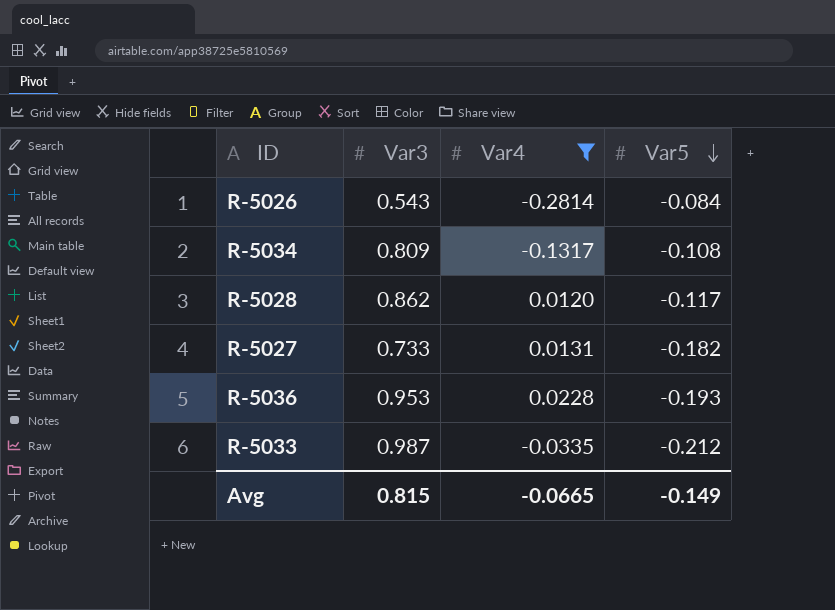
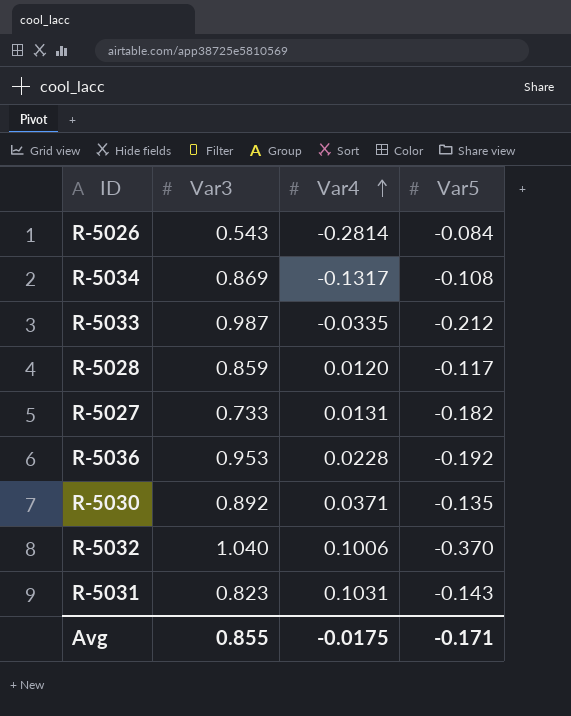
filter: Var4 <= 0.0228 -> none
row order: Var5 descending -> Var4 ascending
R-5034 | Var3: 0.809 -> 0.869
R-5028 | Var3: 0.862 -> 0.859
R-5036 | Var5: -0.193 -> -0.192
Avg | Var3: 0.815 -> 0.855
Avg | Var4: -0.0665 -> -0.0175
Avg | Var5: -0.149 -> -0.171

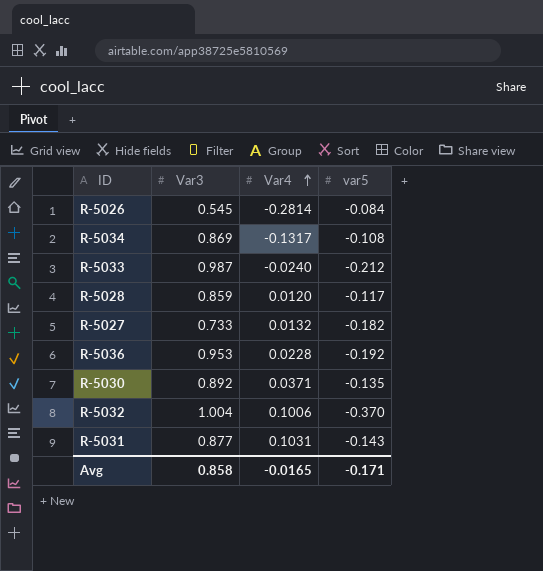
column name: Var5 -> var5
R-5026 | Var3: 0.543 -> 0.545
R-5033 | Var4: -0.0335 -> -0.0240
R-5027 | Var4: 0.0131 -> 0.0132
R-5032 | Var3: 1.040 -> 1.004
R-5031 | Var3: 0.823 -> 0.877
Avg | Var3: 0.855 -> 0.858
Avg | Var4: -0.0175 -> -0.0165

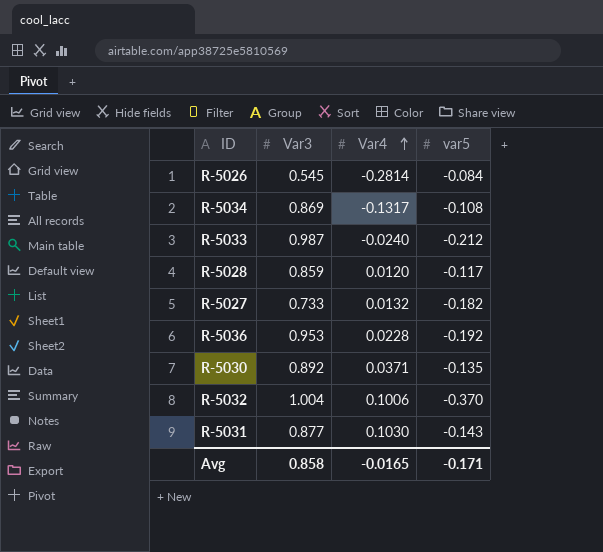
R-5031 | Var4: 0.1031 -> 0.1030

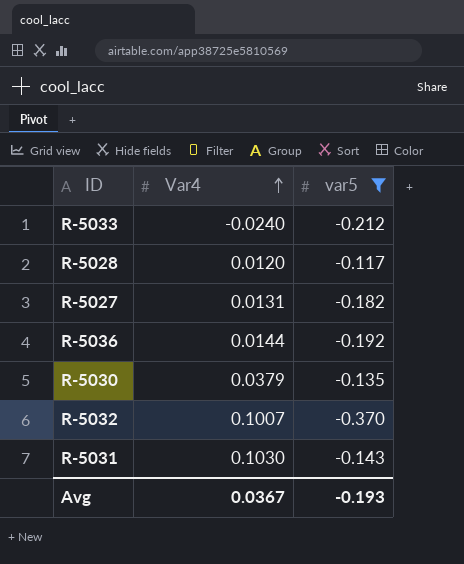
filter: none -> var5 <= -0.117
column Var3 | position: 2 -> none
R-5027 | Var4: 0.0132 -> 0.0131
R-5036 | Var4: 0.0228 -> 0.0144
R-5030 | Var4: 0.0371 -> 0.0379
R-5032 | Var4: 0.1006 -> 0.1007
Avg | Var4: -0.0165 -> 0.0367
Avg | var5: -0.171 -> -0.193

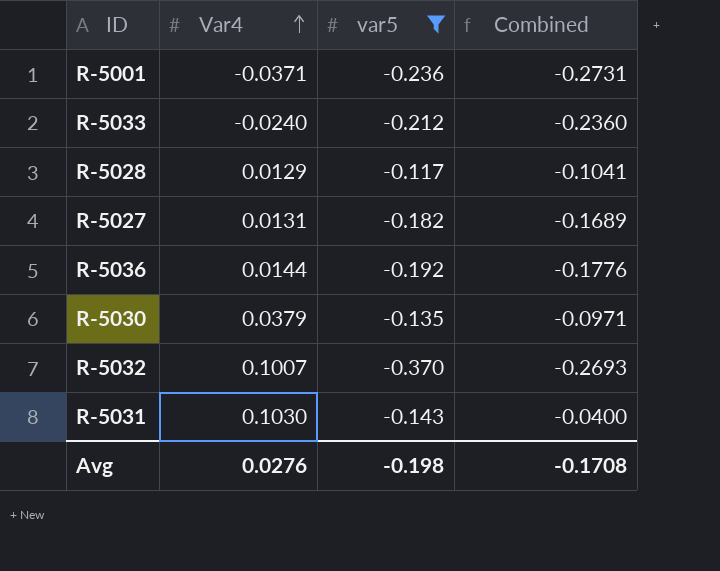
column Combined | formula: none -> [Var4] + [var5]
row R-5001: none -> -0.0371 | -0.236 | -0.2731
R-5028 | Var4: 0.0120 -> 0.0129
Avg | Var4: 0.0367 -> 0.0276
Avg | var5: -0.193 -> -0.198

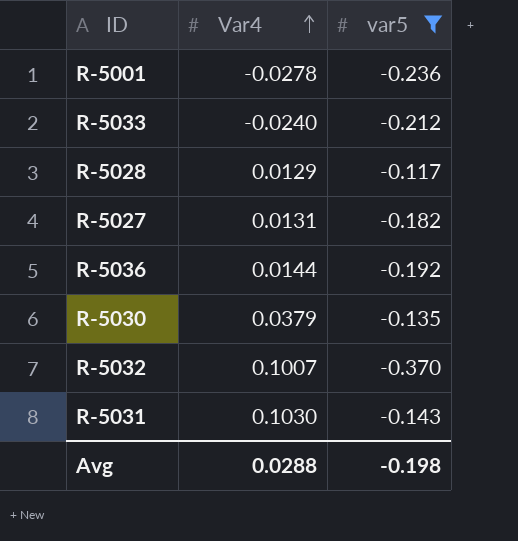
column Combined | formula: [Var4] + [var5] -> none
R-5001 | Var4: -0.0371 -> -0.0278
Avg | Var4: 0.0276 -> 0.0288

